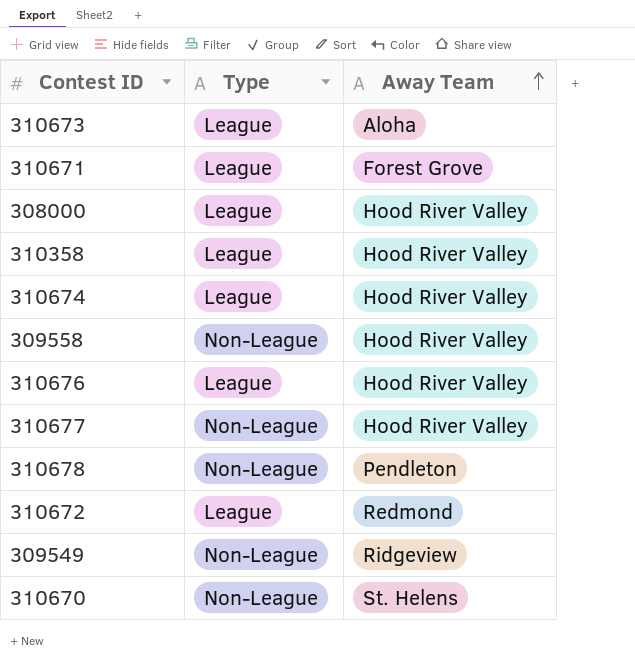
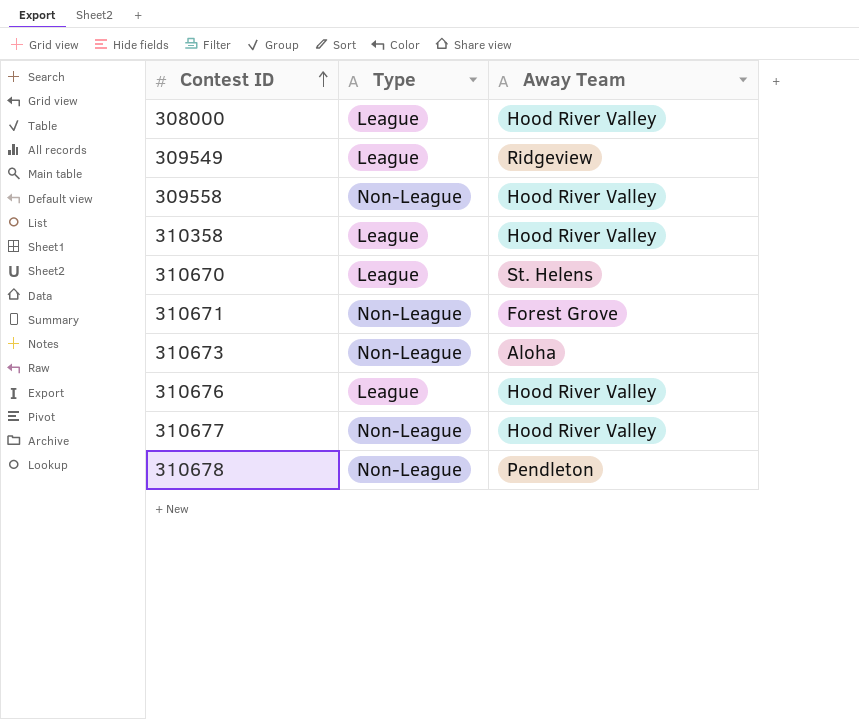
row order: Away Team ascending -> Contest ID ascending
row 310674: League | Hood River Valley -> none
row 310672: League | Redmond -> none
309549 | Type: Non-League -> League
310670 | Type: Non-League -> League
310671 | Type: League -> Non-League
310673 | Type: League -> Non-League

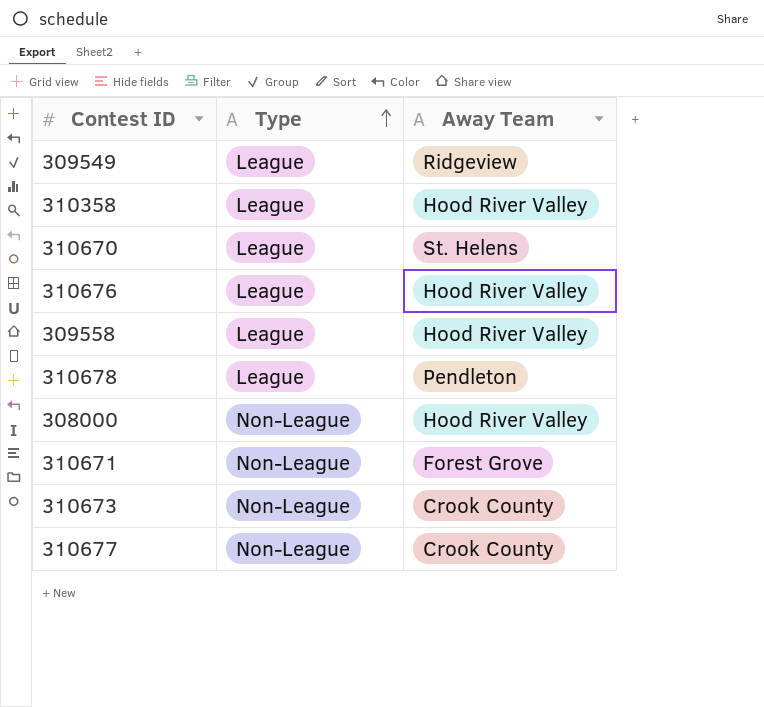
row order: Contest ID ascending -> Type ascending
309558 | Type: Non-League -> League
310678 | Type: Non-League -> League
308000 | Type: League -> Non-League
310673 | Away Team: Aloha -> Crook County
310677 | Away Team: Hood River Valley -> Crook County

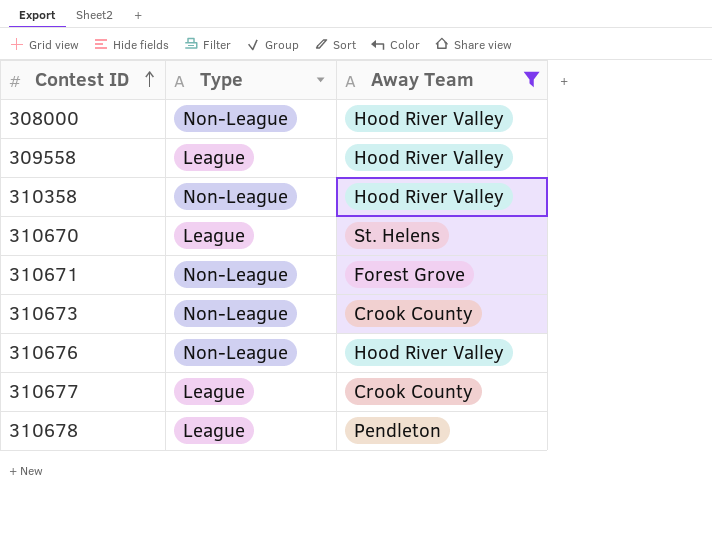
filter: none -> Away Team != Ridgeview
row order: Type ascending -> Contest ID ascending
310358 | Type: League -> Non-League
310676 | Type: League -> Non-League
310677 | Type: Non-League -> League

